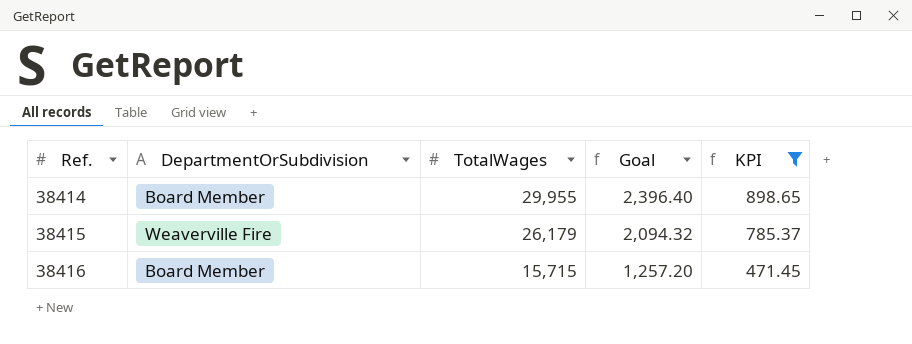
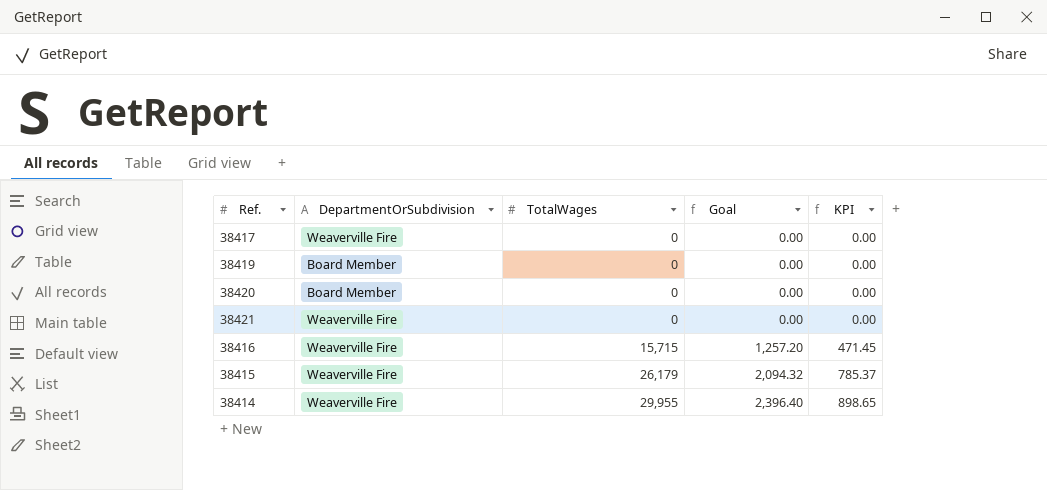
filter: KPI != 0.00 -> none
row order: Ref. ascending -> TotalWages ascending
38416 | DepartmentOrSubdivision: Board Member -> Weaverville Fire
38414 | DepartmentOrSubdivision: Board Member -> Weaverville Fire

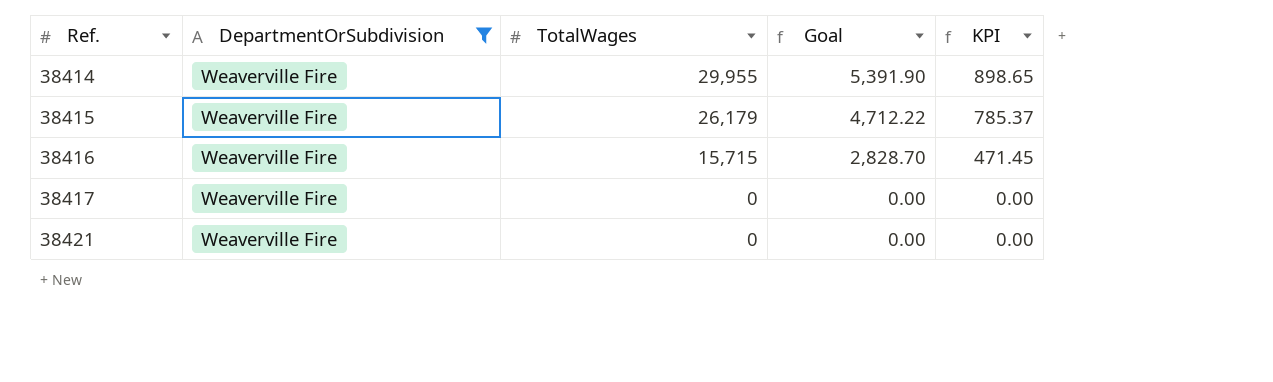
filter: none -> DepartmentOrSubdivision = Weaverville Fire
row order: TotalWages ascending -> Ref. ascending
column Goal | formula: [TotalWages] * 0.08 -> [TotalWages] * 0.18

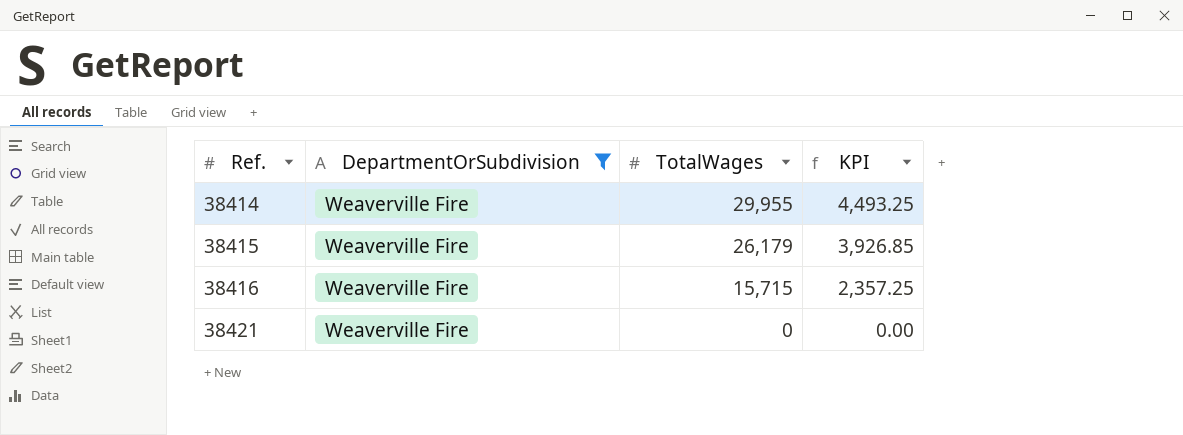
column Goal | formula: [TotalWages] * 0.18 -> none
column KPI | formula: [TotalWages] * 0.03 -> [TotalWages] * 0.15
row 38417: Weaverville Fire | 0 | 0.00 | 0.00 -> none

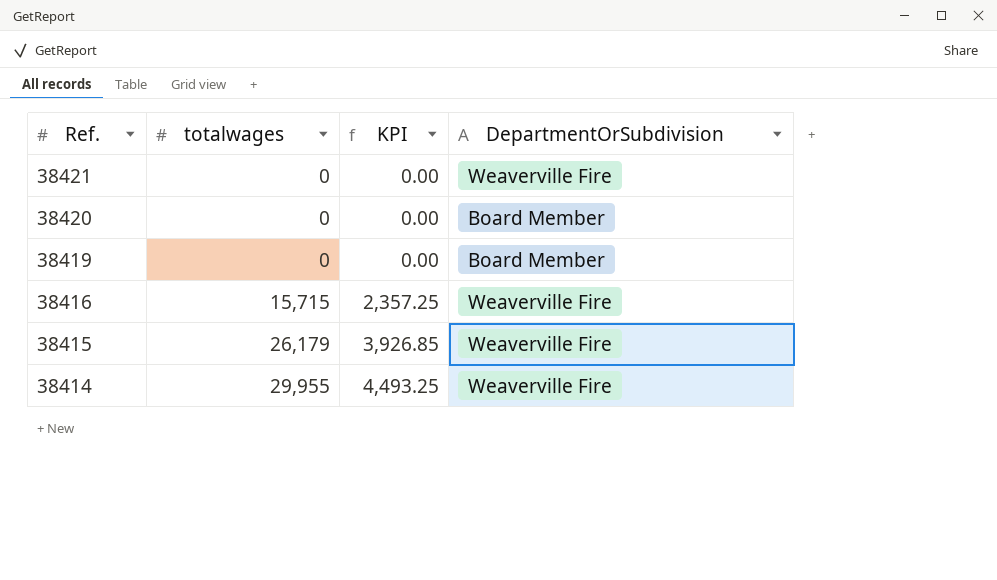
filter: DepartmentOrSubdivision = Weaverville Fire -> none
row order: Ref. ascending -> Ref. descending
column name: TotalWages -> totalwages
column DepartmentOrSubdivision | position: 2 -> 4

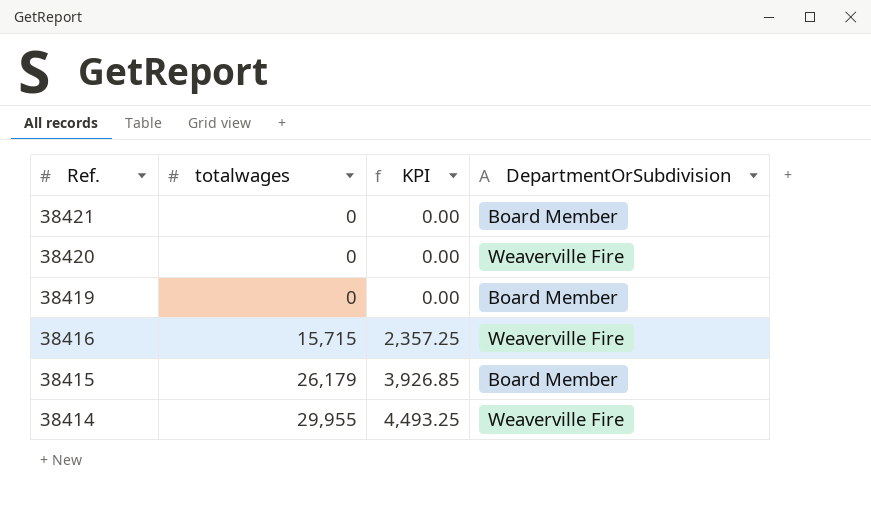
38421 | DepartmentOrSubdivision: Weaverville Fire -> Board Member
38420 | DepartmentOrSubdivision: Board Member -> Weaverville Fire
38415 | DepartmentOrSubdivision: Weaverville Fire -> Board Member

